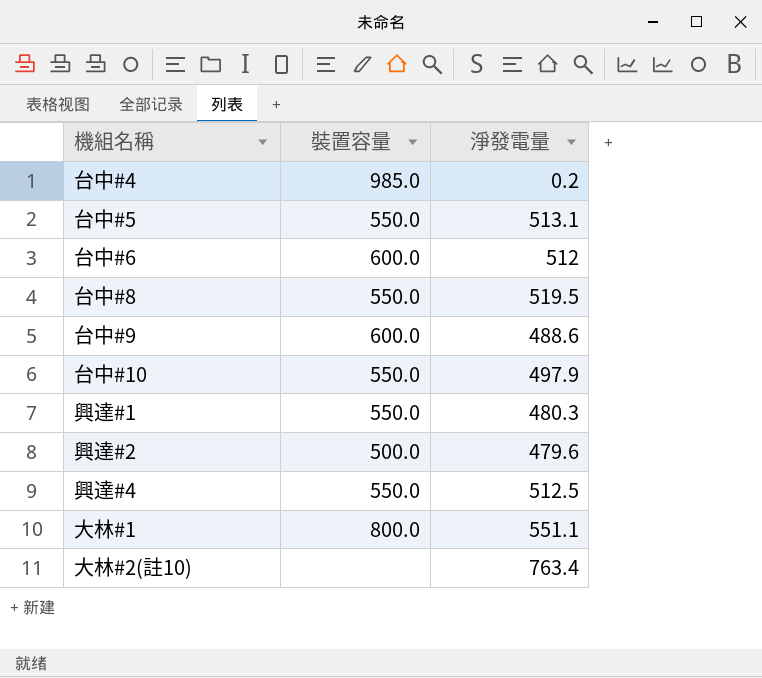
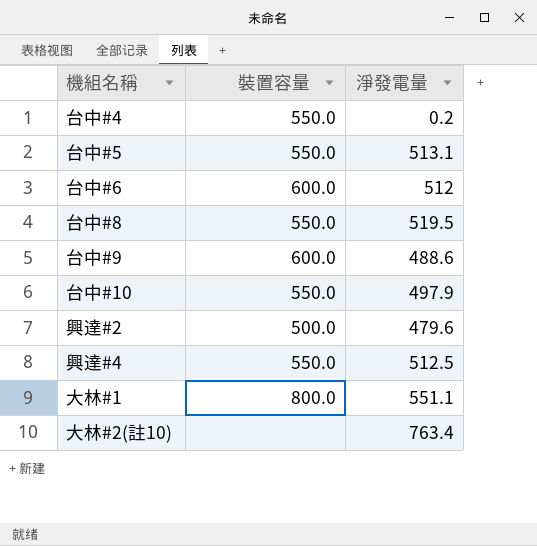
row 興達#1: 550.0 | 480.3 -> none
台中#4 | 裝置容量: 985.0 -> 550.0

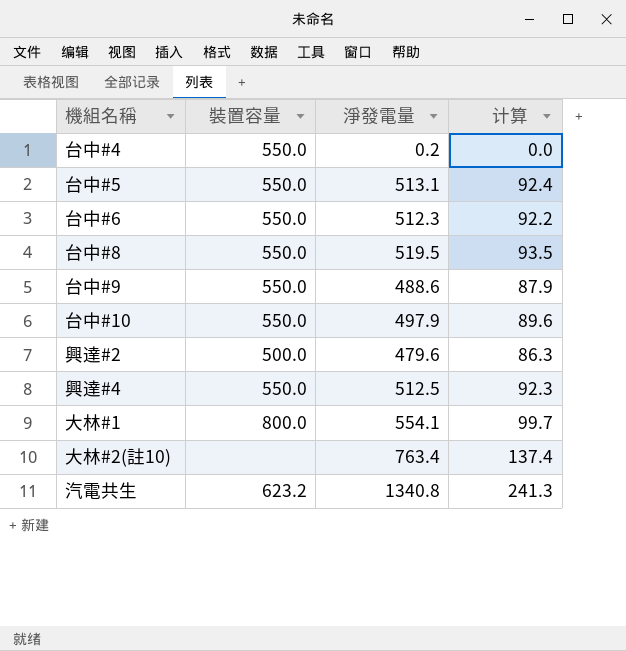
column 计算 | formula: none -> [淨發電量] * 0.18
台中#6 | 裝置容量: 600.0 -> 550.0
台中#6 | 淨發電量: 512 -> 512.3
台中#9 | 裝置容量: 600.0 -> 550.0
大林#1 | 淨發電量: 551.1 -> 554.1
row 汽電共生: none -> 623.2 | 1340.8 | 241.3

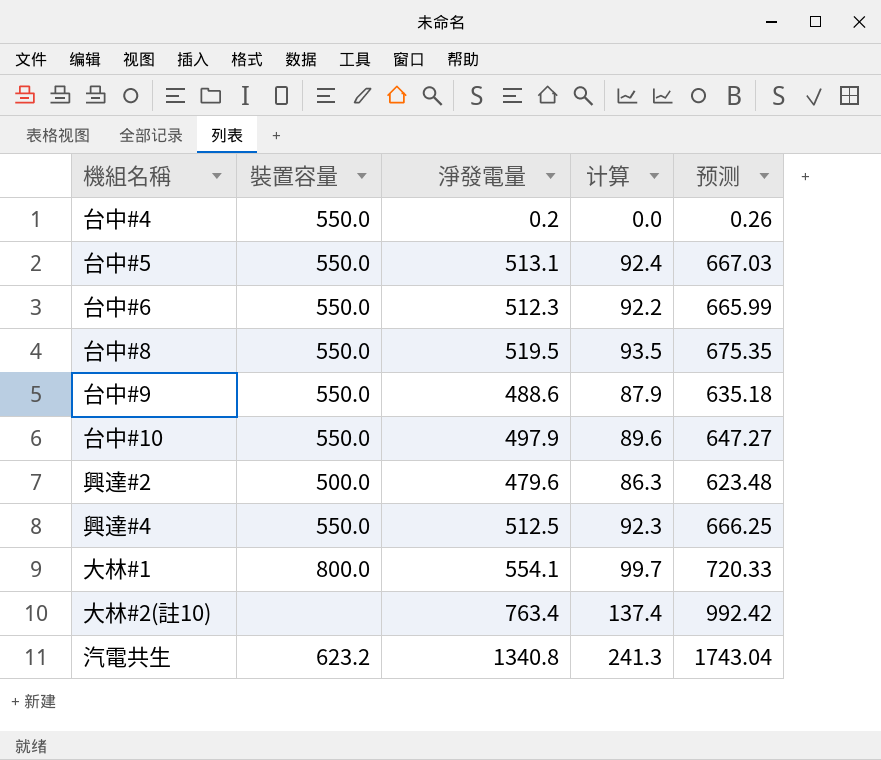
column 预测 | formula: none -> [淨發電量] * 1.3

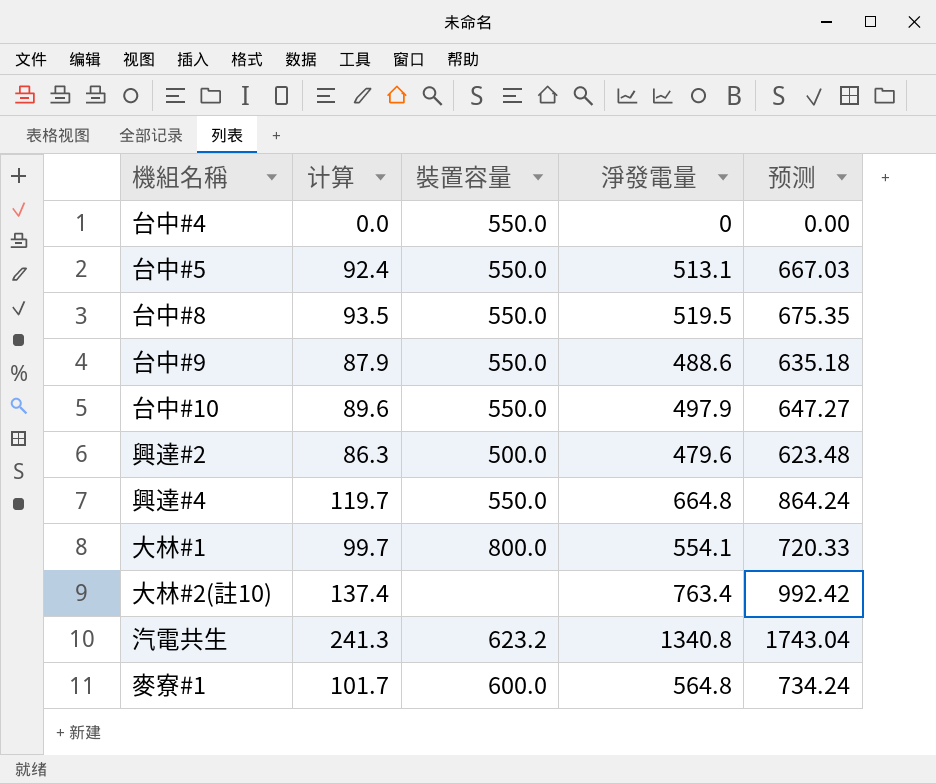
column 计算 | position: 4 -> 2
row 台中#6: 550.0 | 512.3 | 92.2 | 665.99 -> none
台中#4 | 淨發電量: 0.2 -> 0
台中#4 | 预测: 0.26 -> 0.00
興達#4 | 计算: 92.3 -> 119.7
興達#4 | 淨發電量: 512.5 -> 664.8
興達#4 | 预测: 666.25 -> 864.24
row 麥寮#1: none -> 101.7 | 600.0 | 564.8 | 734.24

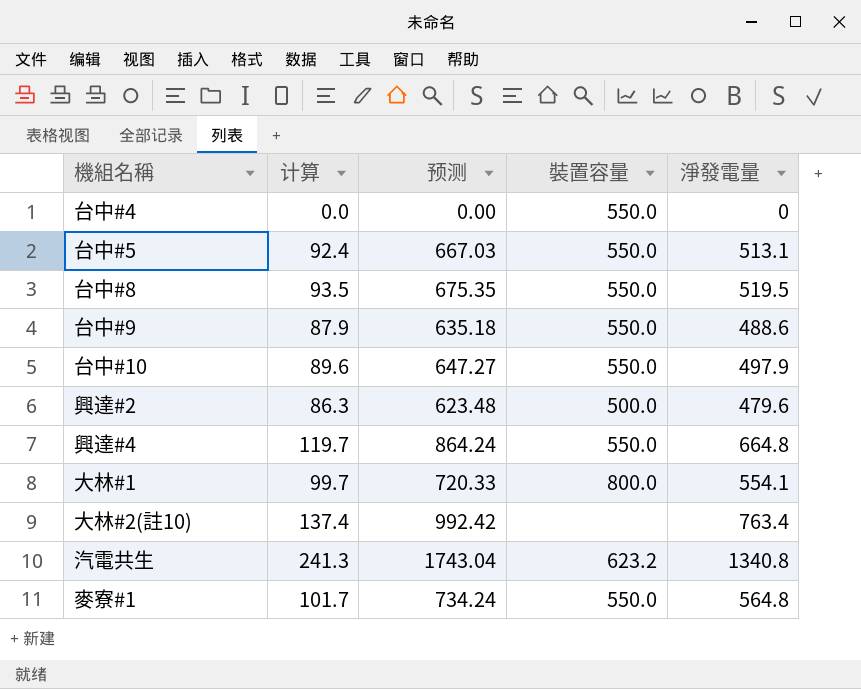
column 预测 | position: 5 -> 3
麥寮#1 | 裝置容量: 600.0 -> 550.0

